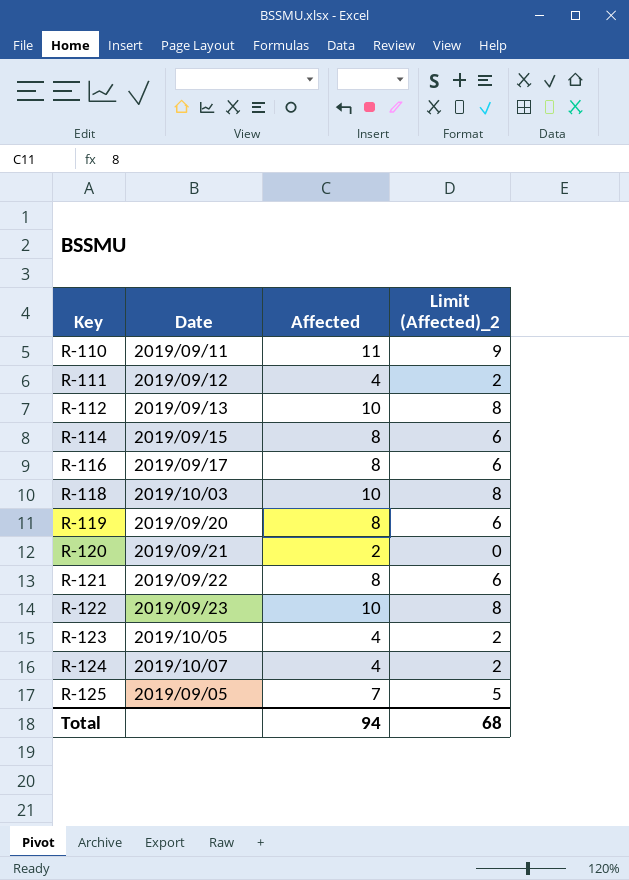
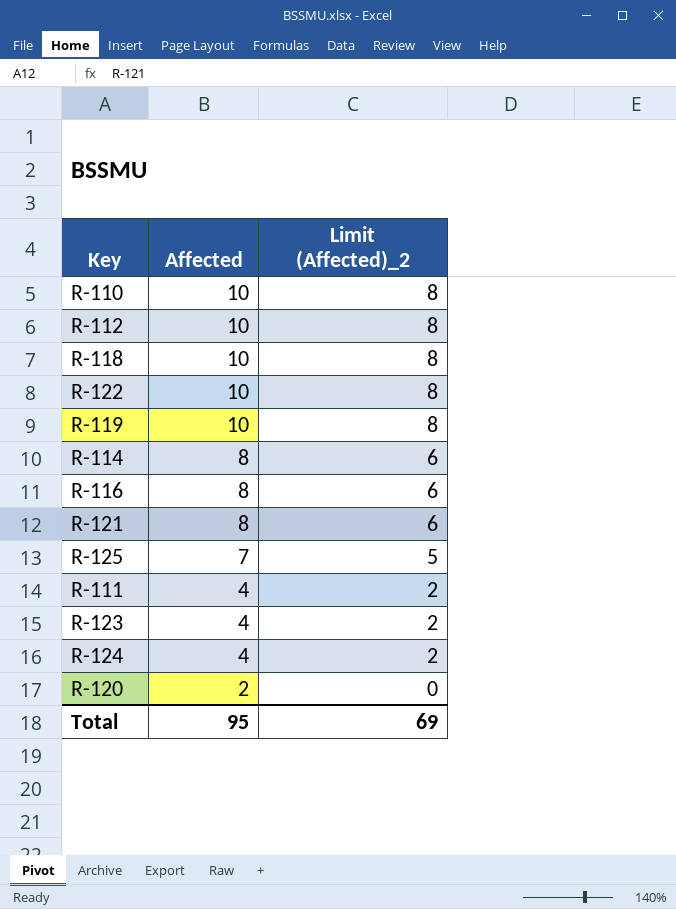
row order: Key ascending -> Affected descending
column Date | position: 2 -> none
R-110 | Affected: 11 -> 10
R-110 | Limit (Affected)_2: 9 -> 8
R-119 | Affected: 8 -> 10
R-119 | Limit (Affected)_2: 6 -> 8
Total | Affected: 94 -> 95
Total | Limit (Affected)_2: 68 -> 69

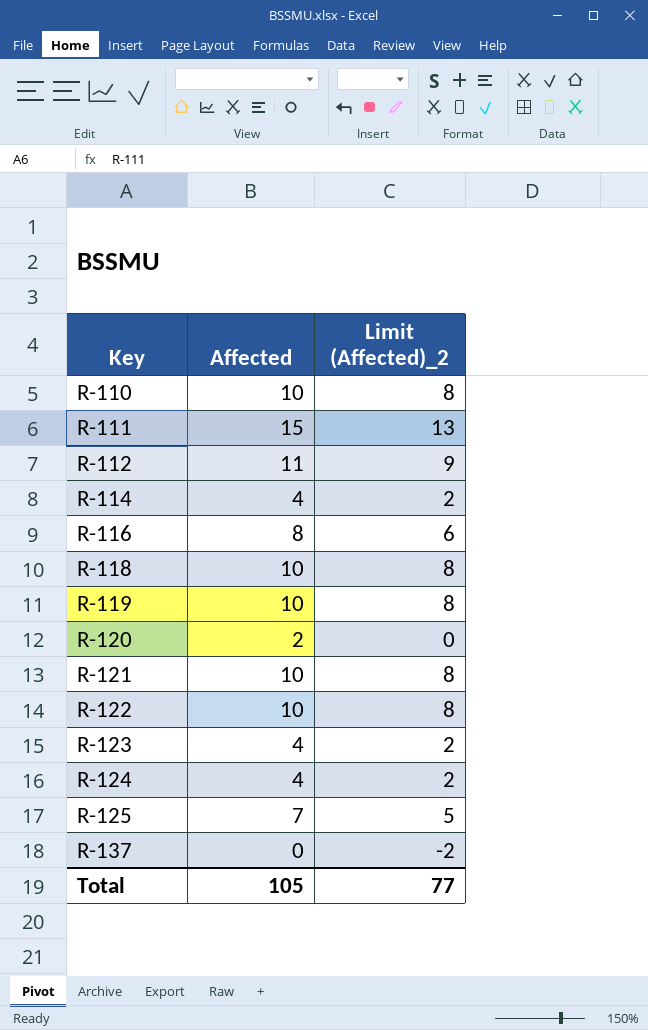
row order: Affected descending -> Key ascending
R-111 | Affected: 4 -> 15
R-111 | Limit (Affected)_2: 2 -> 13
R-112 | Affected: 10 -> 11
R-112 | Limit (Affected)_2: 8 -> 9
R-114 | Affected: 8 -> 4
R-114 | Limit (Affected)_2: 6 -> 2
R-121 | Affected: 8 -> 10
R-121 | Limit (Affected)_2: 6 -> 8
row R-137: none -> 0 | -2
Total | Affected: 95 -> 105
Total | Limit (Affected)_2: 69 -> 77

